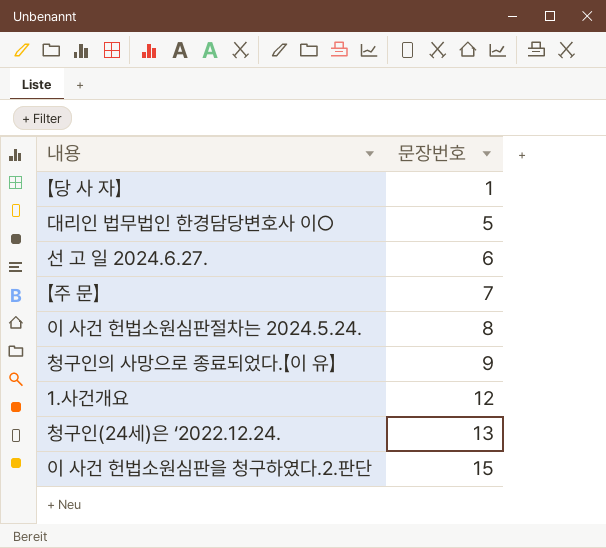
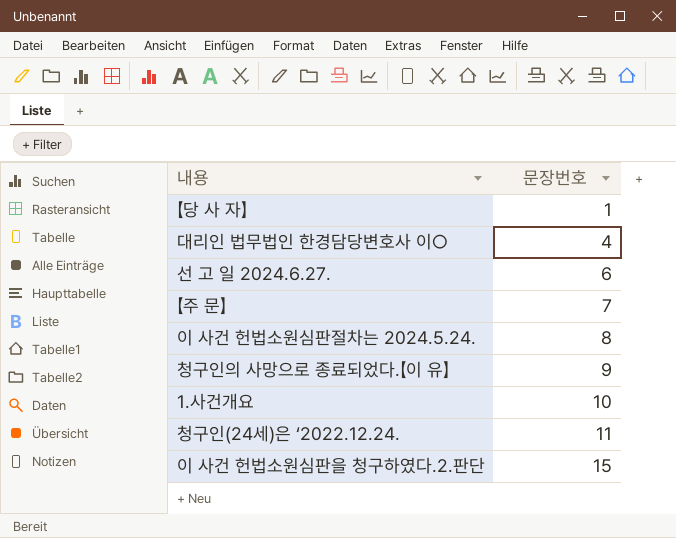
대리인 법무법인 한경담당변호사 이○ | 문장번호: 5 -> 4
1.사건개요 | 문장번호: 12 -> 10
청구인(24세)은 ‘2022.12.24. | 문장번호: 13 -> 11

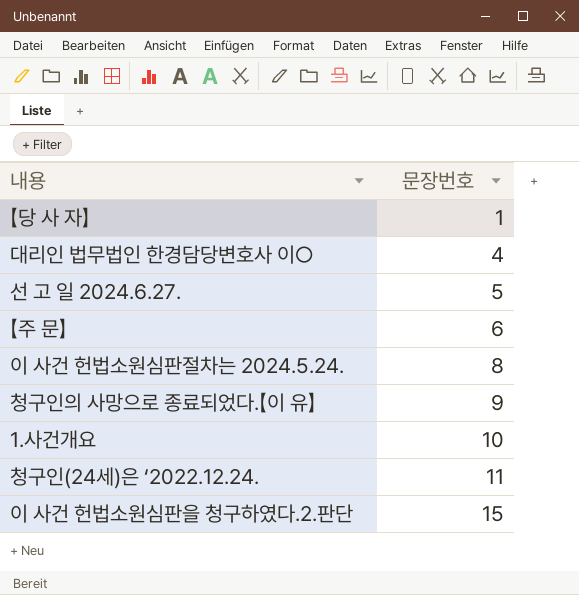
선 고 일 2024.6.27. | 문장번호: 6 -> 5
【주 문】 | 문장번호: 7 -> 6

